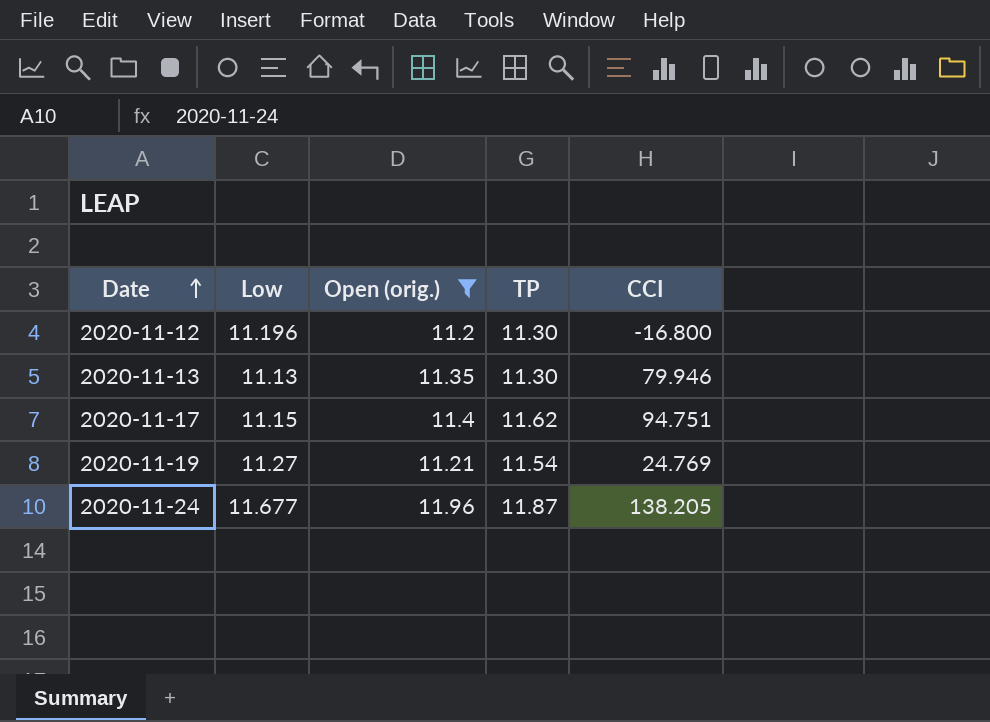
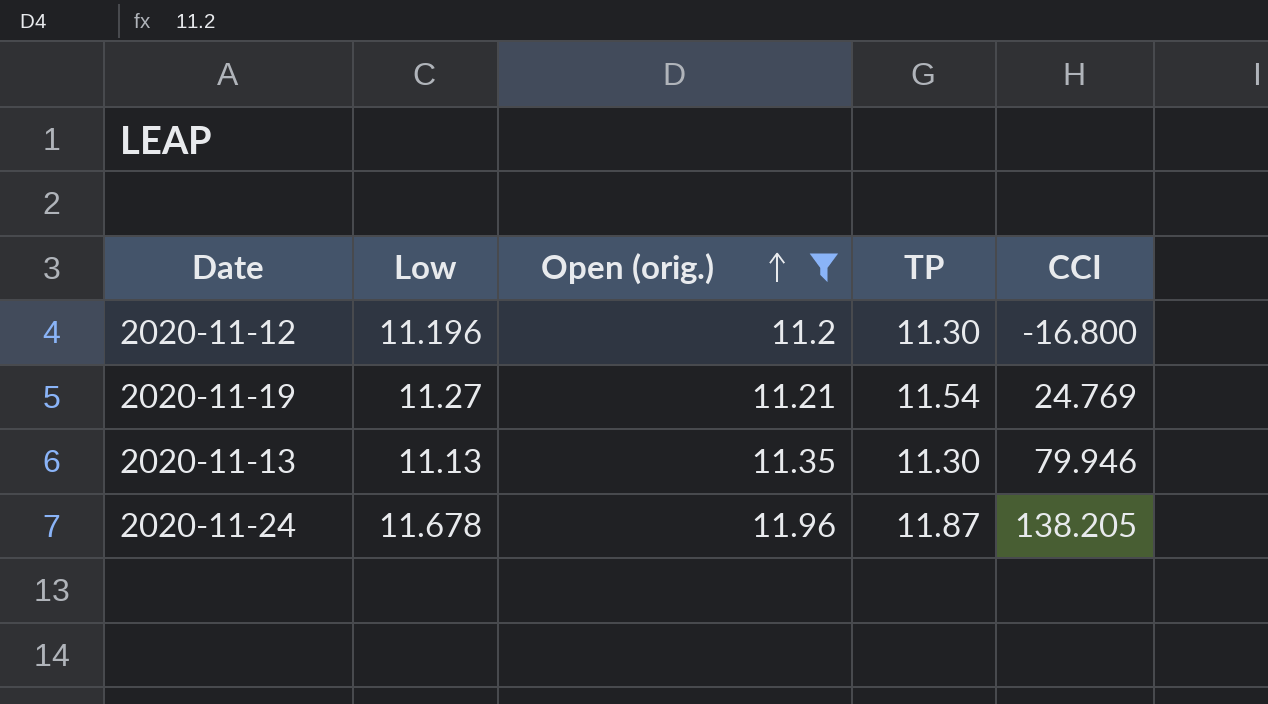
row order: Date ascending -> Open (orig.) ascending
row 2020-11-17: 11.15 | 11.4 | 11.62 | 94.751 -> none
2020-11-24 | Low: 11.677 -> 11.678

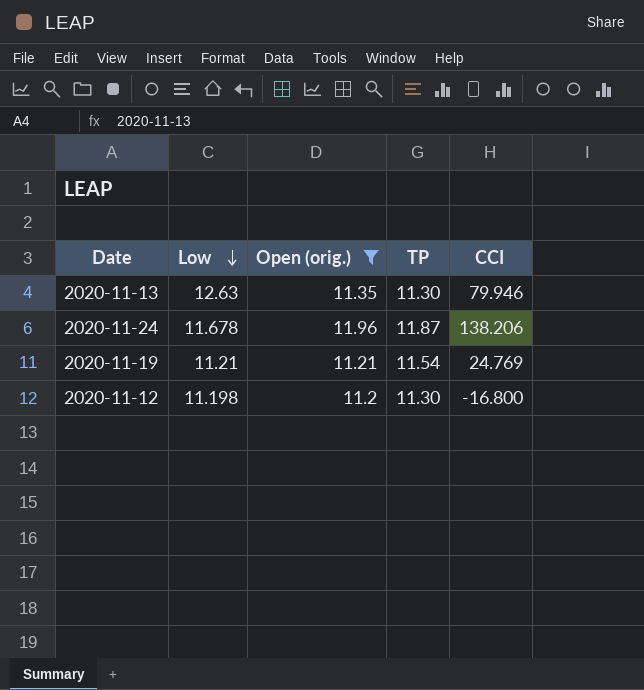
row order: Open (orig.) ascending -> Low descending
2020-11-13 | Low: 11.13 -> 12.63
2020-11-24 | CCI: 138.205 -> 138.206
2020-11-19 | Low: 11.27 -> 11.21
2020-11-12 | Low: 11.196 -> 11.198

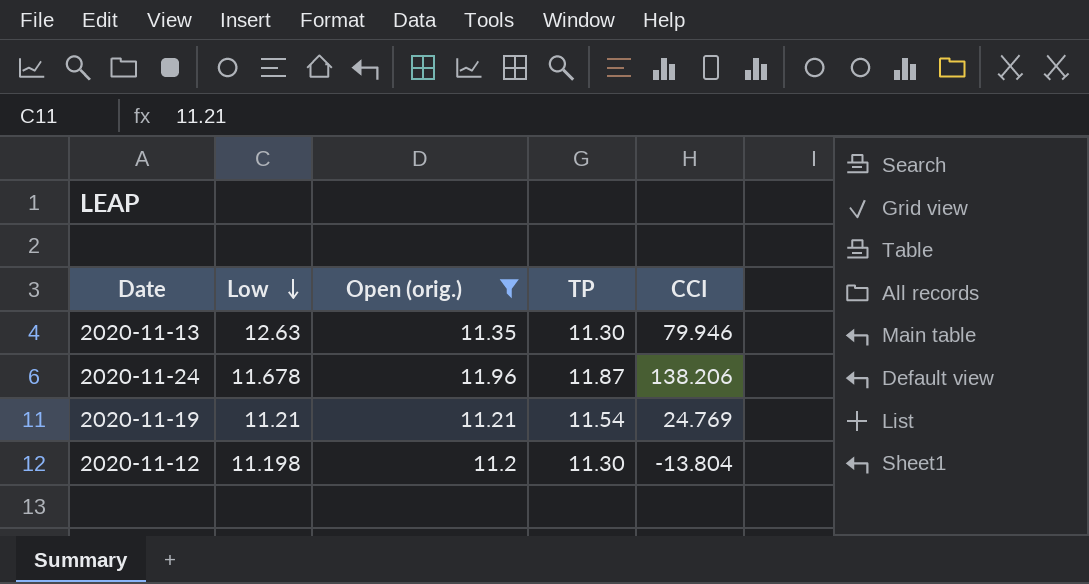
2020-11-12 | CCI: -16.800 -> -13.804

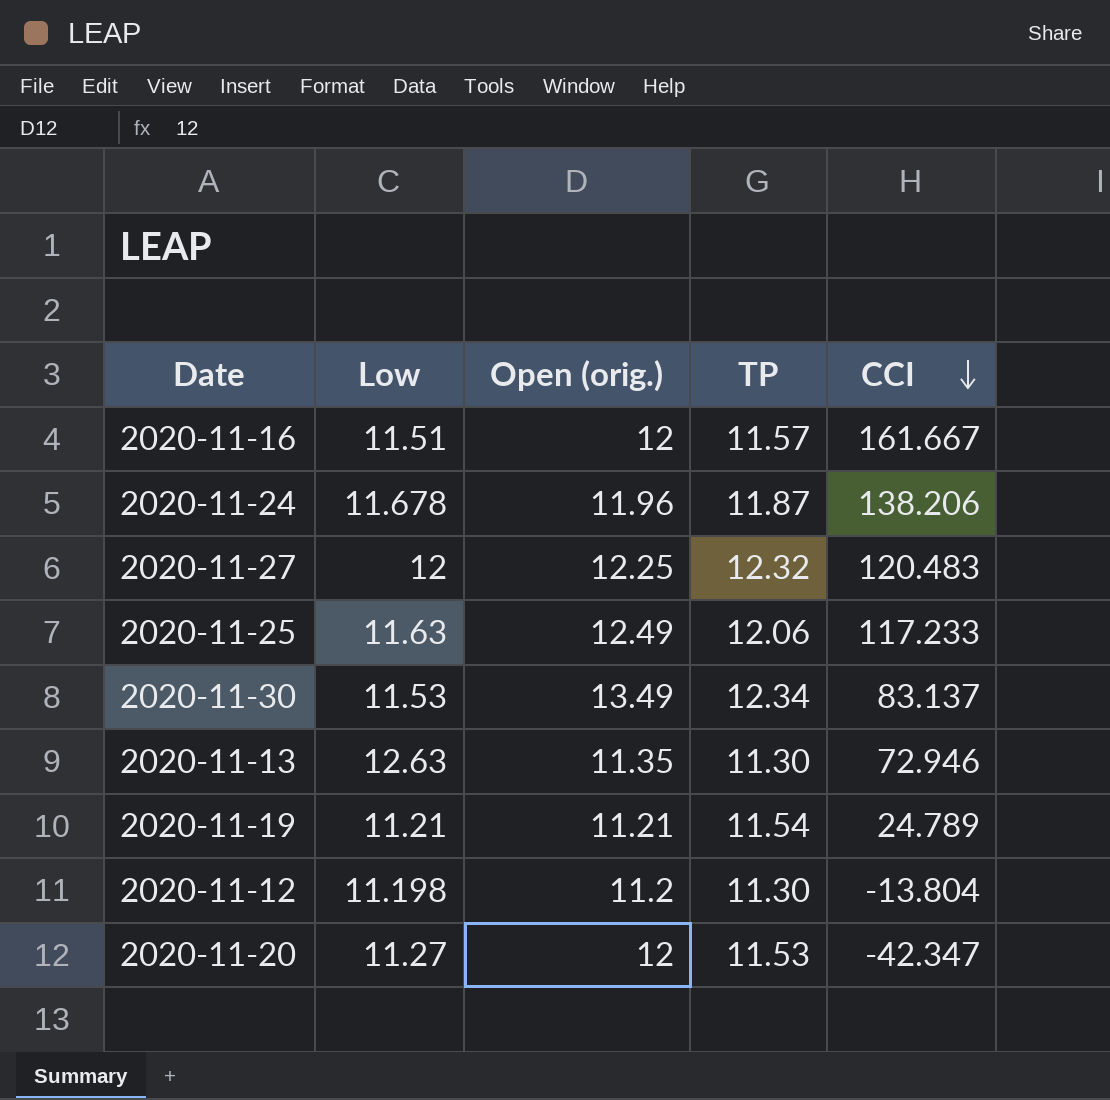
filter: Open (orig.) <= 11.96 -> none
row order: Low descending -> CCI descending
2020-11-13 | CCI: 79.946 -> 72.946
2020-11-19 | CCI: 24.769 -> 24.789

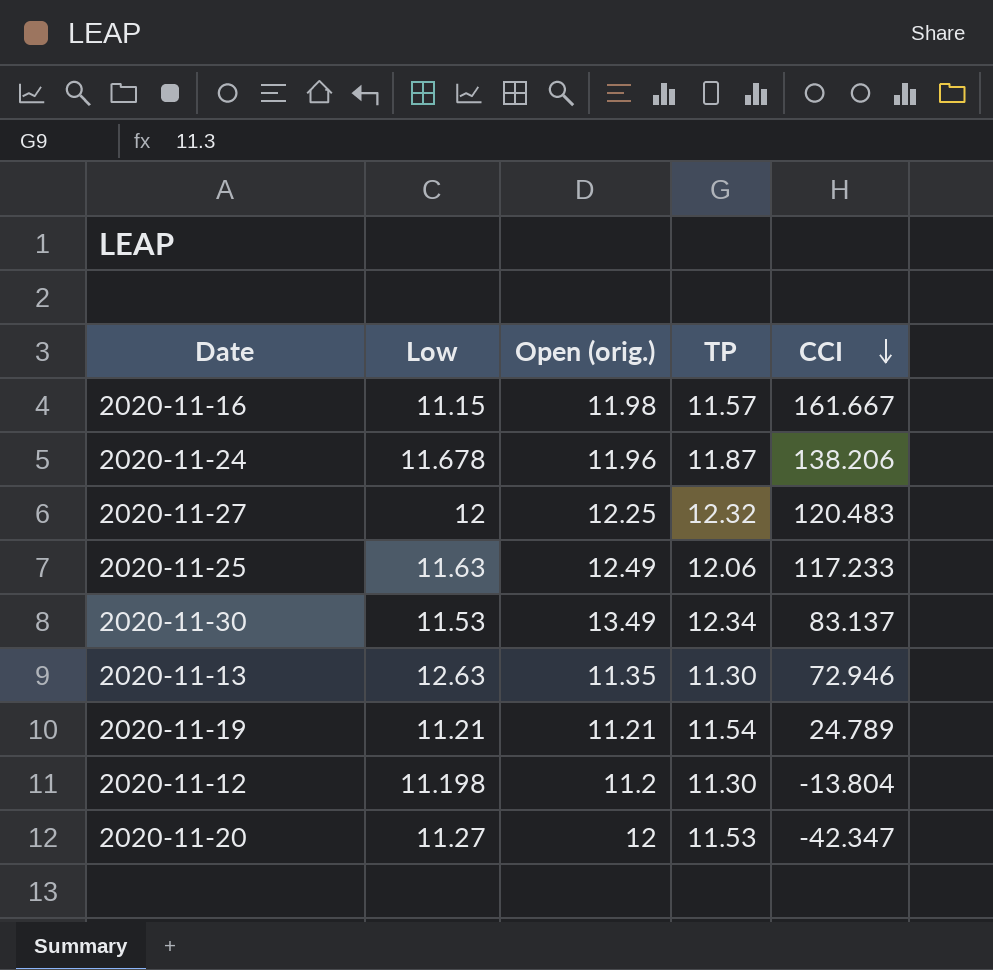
2020-11-16 | Low: 11.51 -> 11.15
2020-11-16 | Open (orig.): 12 -> 11.98

